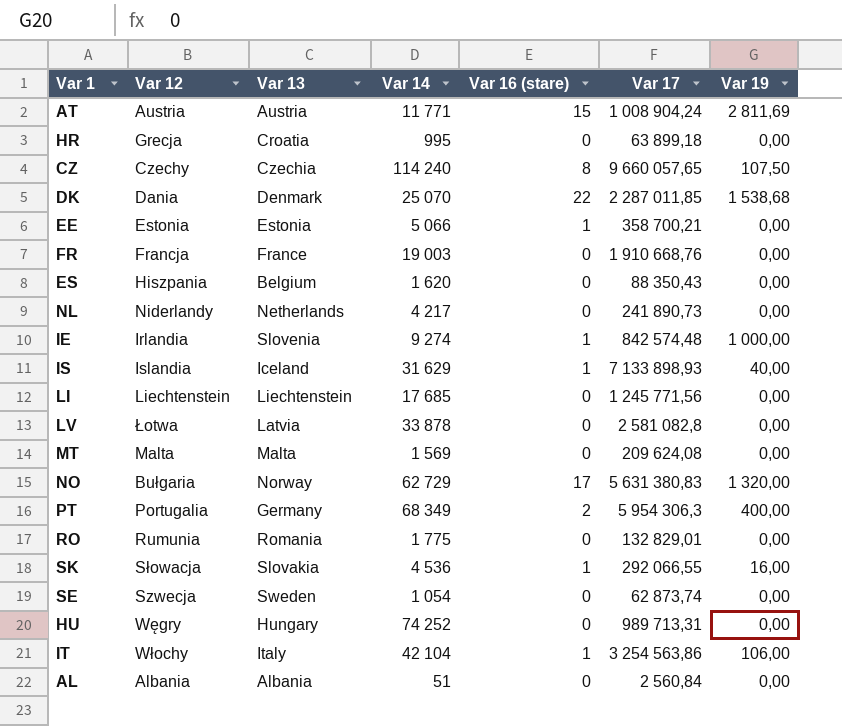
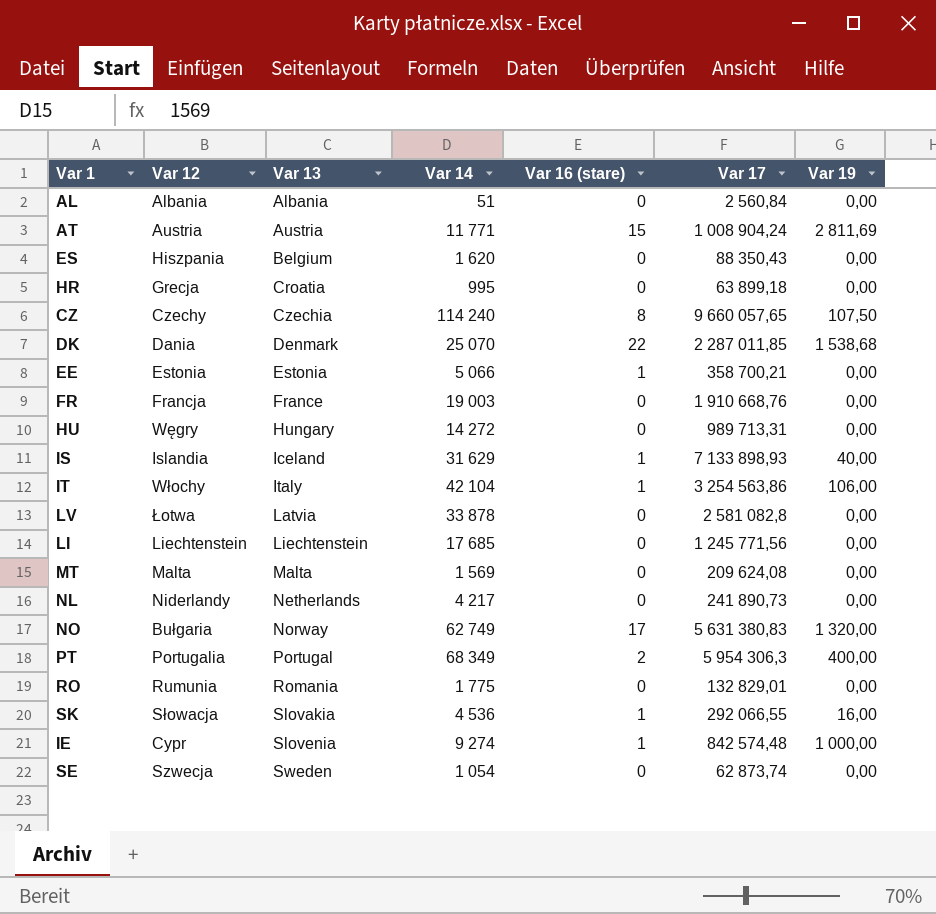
row order: none -> Var 13 ascending
HU | Var 14: 74 252 -> 14 272
NO | Var 14: 62 729 -> 62 749
PT | Var 13: Germany -> Portugal
IE | Var 12: Irlandia -> Cypr

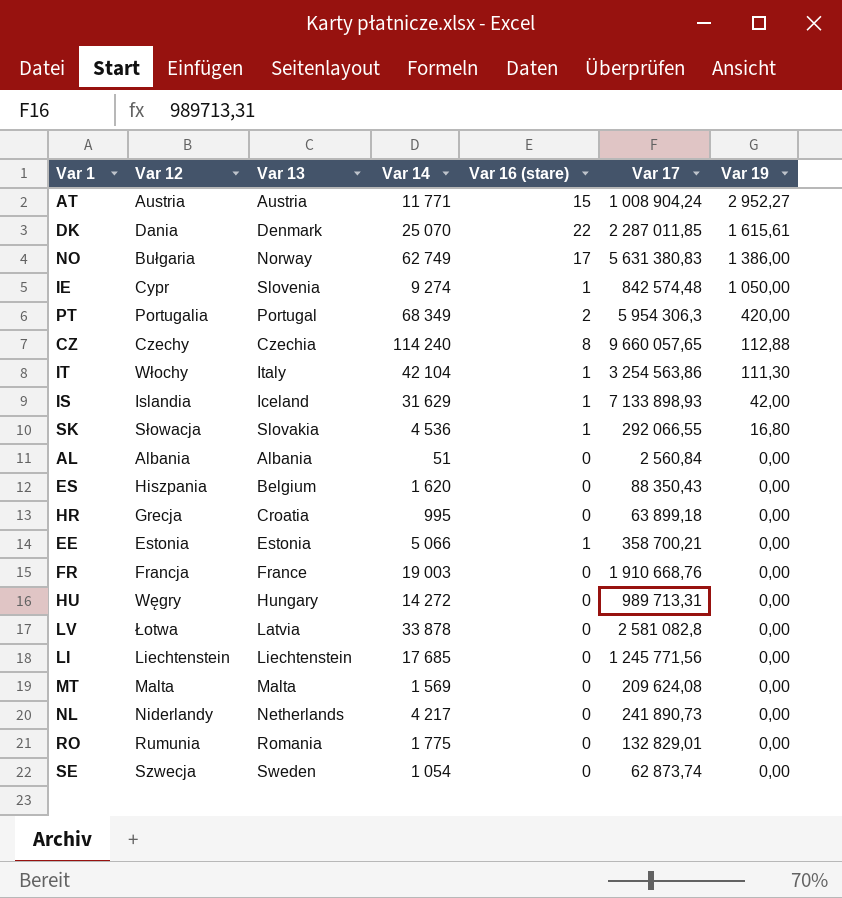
row order: Var 13 ascending -> Var 19 descending
AT | Var 19: 2 811,69 -> 2 952,27
DK | Var 19: 1 538,68 -> 1 615,61
NO | Var 19: 1 320,00 -> 1 386,00
IE | Var 19: 1 000,00 -> 1 050,00
PT | Var 19: 400,00 -> 420,00
CZ | Var 19: 107,50 -> 112,88
IT | Var 19: 106,00 -> 111,30
IS | Var 19: 40,00 -> 42,00
SK | Var 19: 16,00 -> 16,80

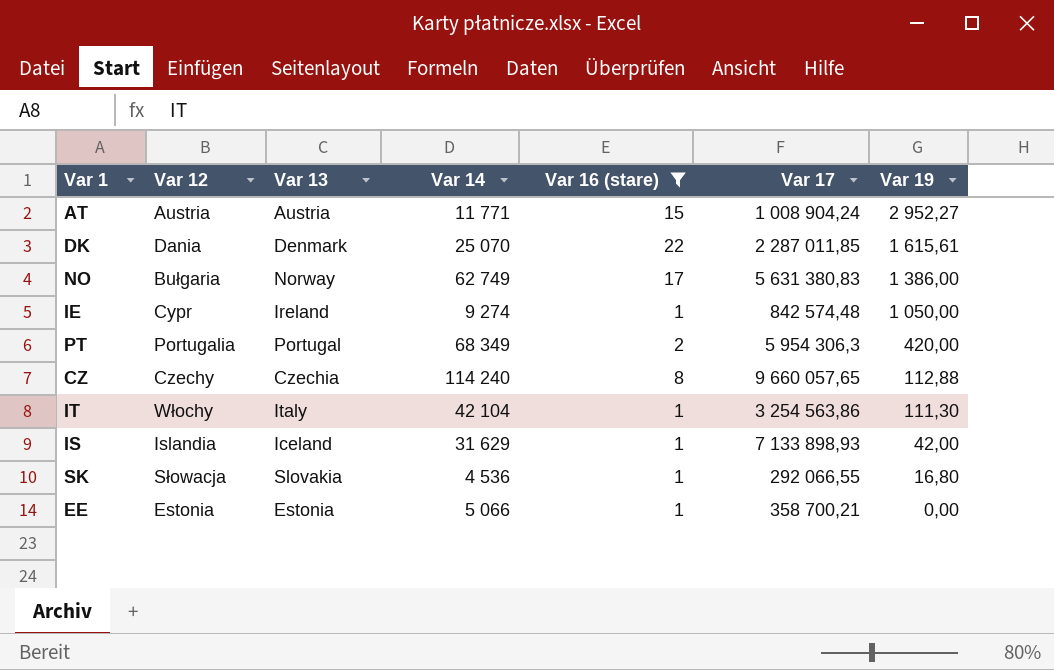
filter: none -> Var 16 (stare) != 0
IE | Var 13: Slovenia -> Ireland

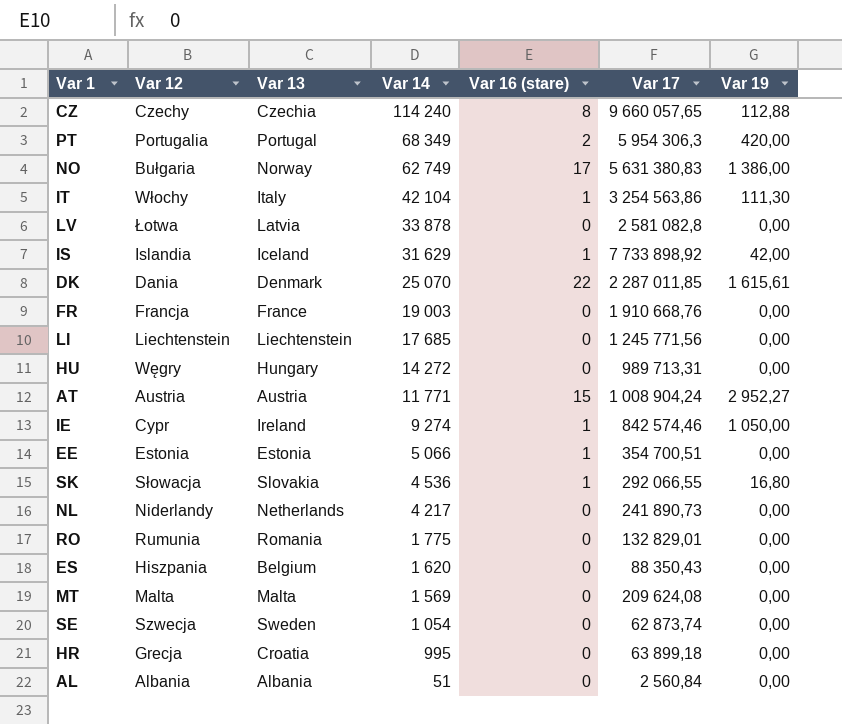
filter: Var 16 (stare) != 0 -> none
row order: Var 19 descending -> Var 14 descending
IS | Var 17: 7 133 898,93 -> 7 733 898,92
IE | Var 17: 842 574,48 -> 842 574,46
EE | Var 17: 358 700,21 -> 354 700,51

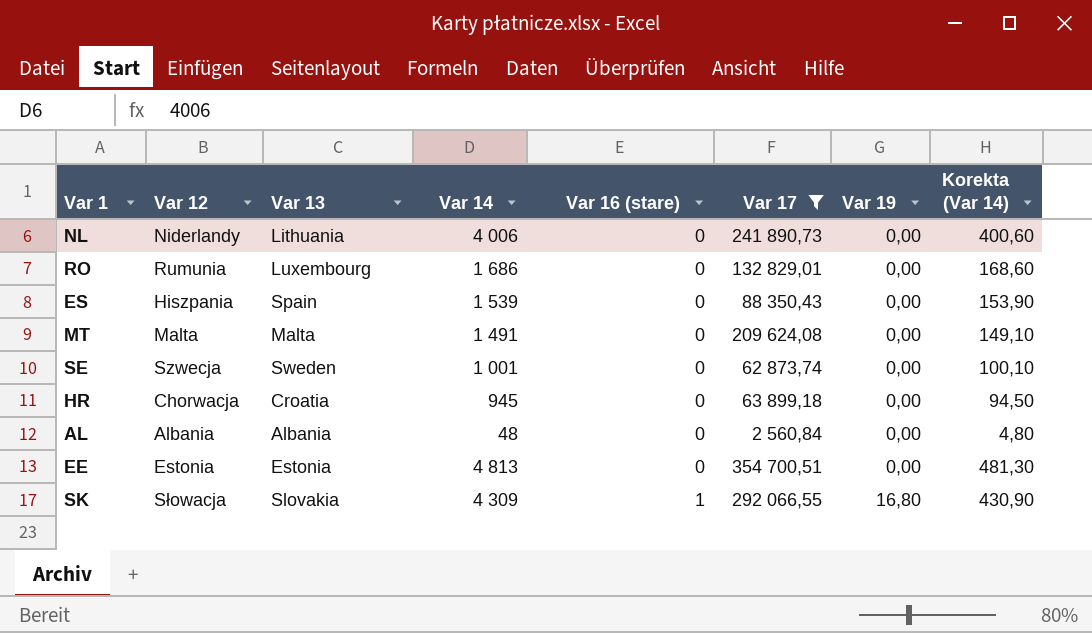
filter: none -> Var 17 <= 354 700,51
row order: Var 14 descending -> Var 16 (stare) ascending
column Korekta (Var 14) | formula: none -> [Var 14] * 0,1
NL | Var 13: Netherlands -> Lithuania
NL | Var 14: 4 217 -> 4 006
RO | Var 13: Romania -> Luxembourg
RO | Var 14: 1 775 -> 1 686
ES | Var 13: Belgium -> Spain
ES | Var 14: 1 620 -> 1 539
MT | Var 14: 1 569 -> 1 491
SE | Var 14: 1 054 -> 1 001
HR | Var 12: Grecja -> Chorwacja
HR | Var 14: 995 -> 945
AL | Var 14: 51 -> 48
EE | Var 14: 5 066 -> 4 813
EE | Var 16 (stare): 1 -> 0
SK | Var 14: 4 536 -> 4 309

